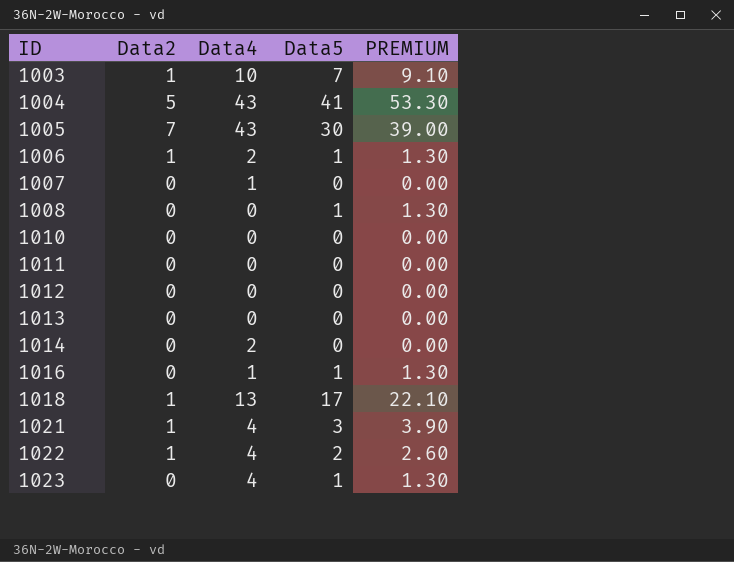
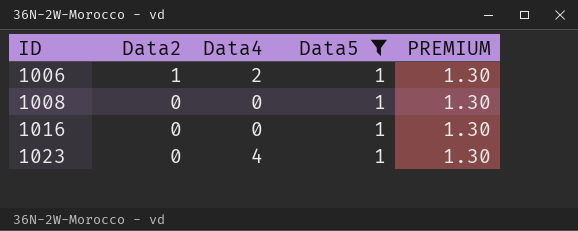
filter: none -> Data5 = 1
1016 | Data4: 1 -> 0

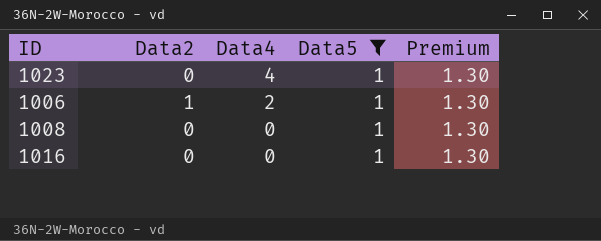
row order: ID ascending -> Data4 descending
column name: PREMIUM -> Premium

